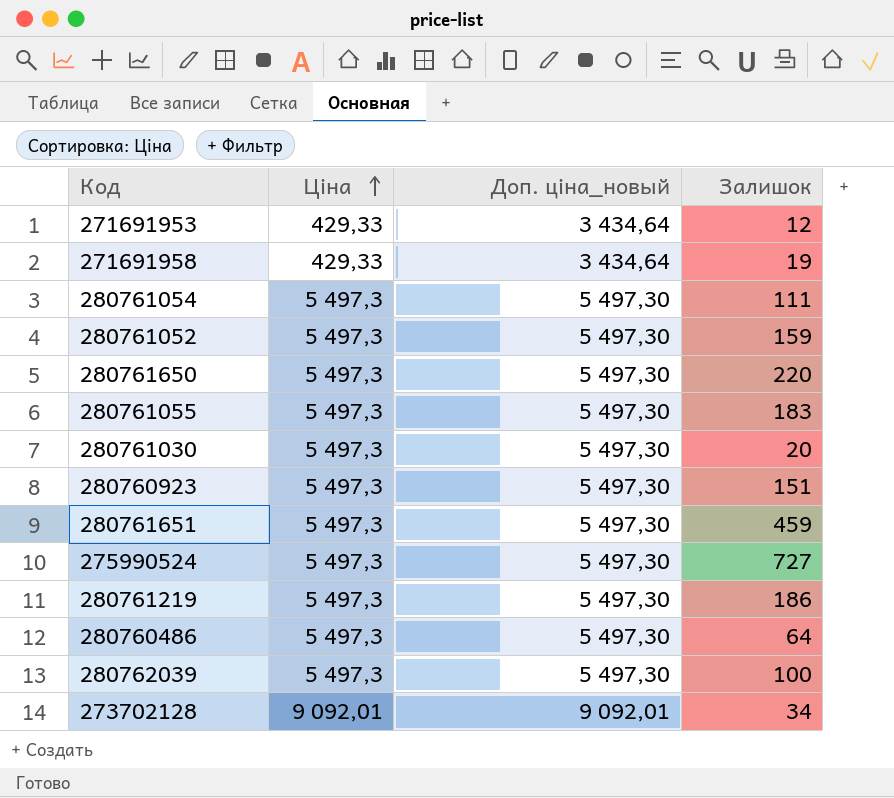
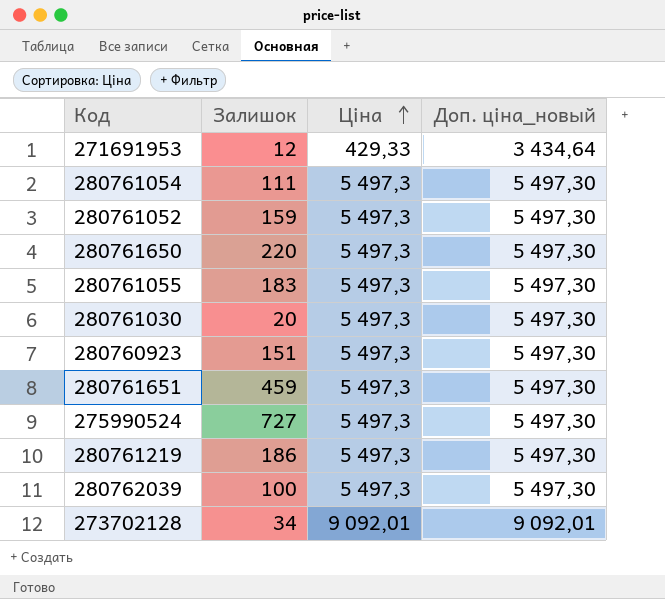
column Залишок | position: 4 -> 2
row 271691958: 429,33 | 3 434,64 | 19 -> none
row 280760486: 5 497,3 | 5 497,30 | 64 -> none

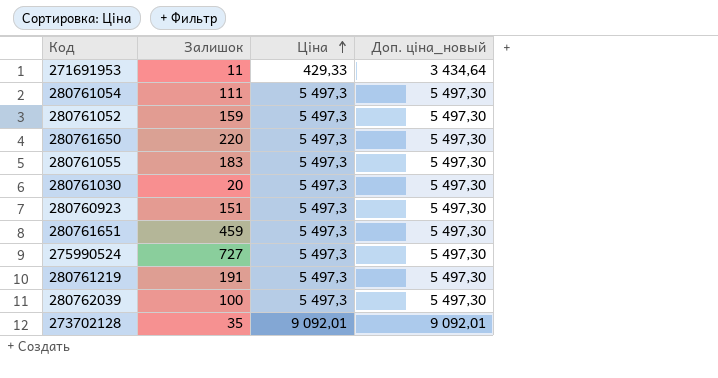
271691953 | Залишок: 12 -> 11
280761219 | Залишок: 186 -> 191
273702128 | Залишок: 34 -> 35

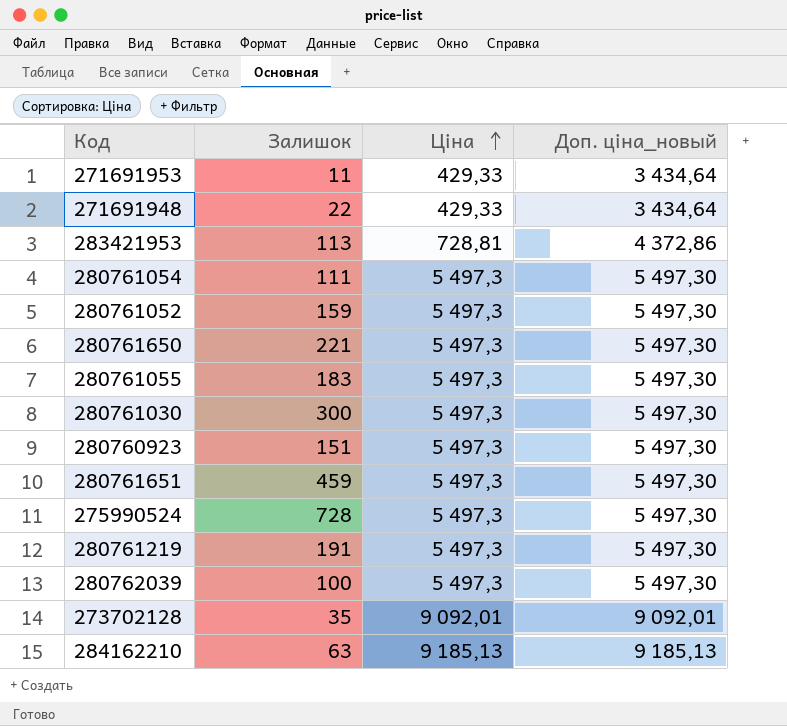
row 271691948: none -> 22 | 429,33 | 3 434,64
row 283421953: none -> 113 | 728,81 | 4 372,86
280761650 | Залишок: 220 -> 221
280761030 | Залишок: 20 -> 300
275990524 | Залишок: 727 -> 728
row 284162210: none -> 63 | 9 185,13 | 9 185,13

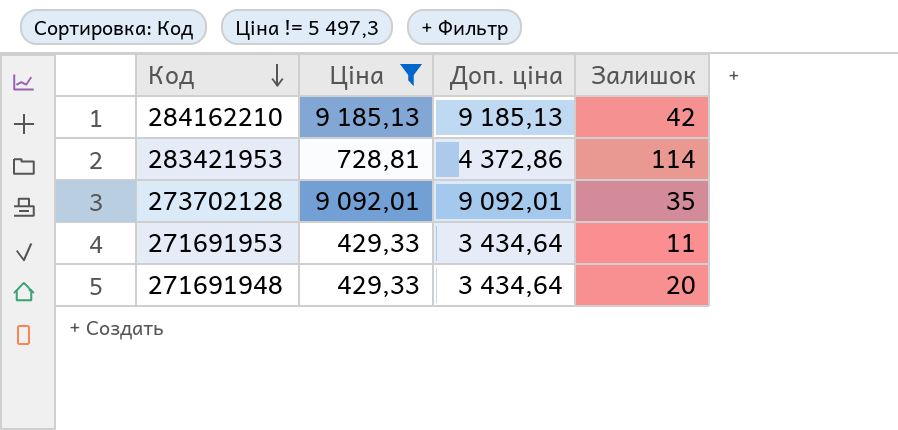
filter: none -> Ціна != 5 497,3
row order: Ціна ascending -> Код descending
column name: Доп. ціна_новый -> Доп. ціна
column Залишок | position: 2 -> 4
284162210 | Залишок: 63 -> 42
283421953 | Залишок: 113 -> 114
271691948 | Залишок: 22 -> 20

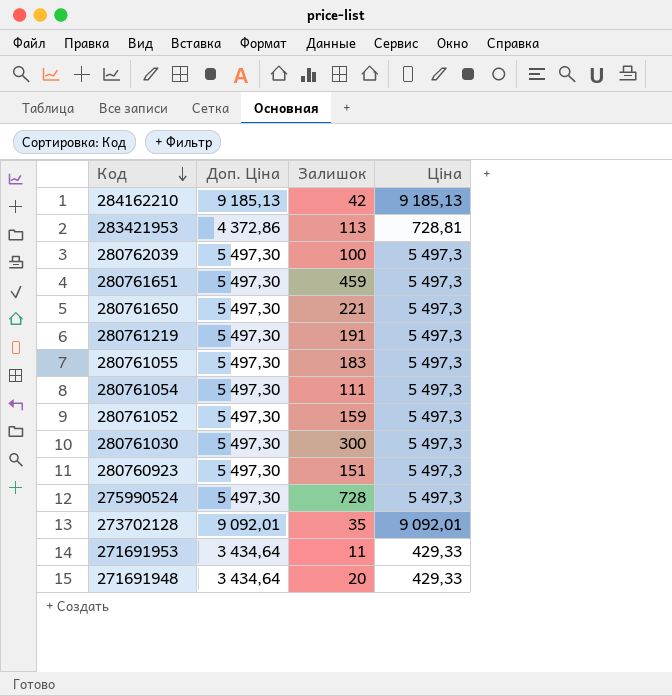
filter: Ціна != 5 497,3 -> none
column name: Доп. ціна -> Доп. Ціна
column Ціна | position: 2 -> 4
283421953 | Залишок: 114 -> 113

